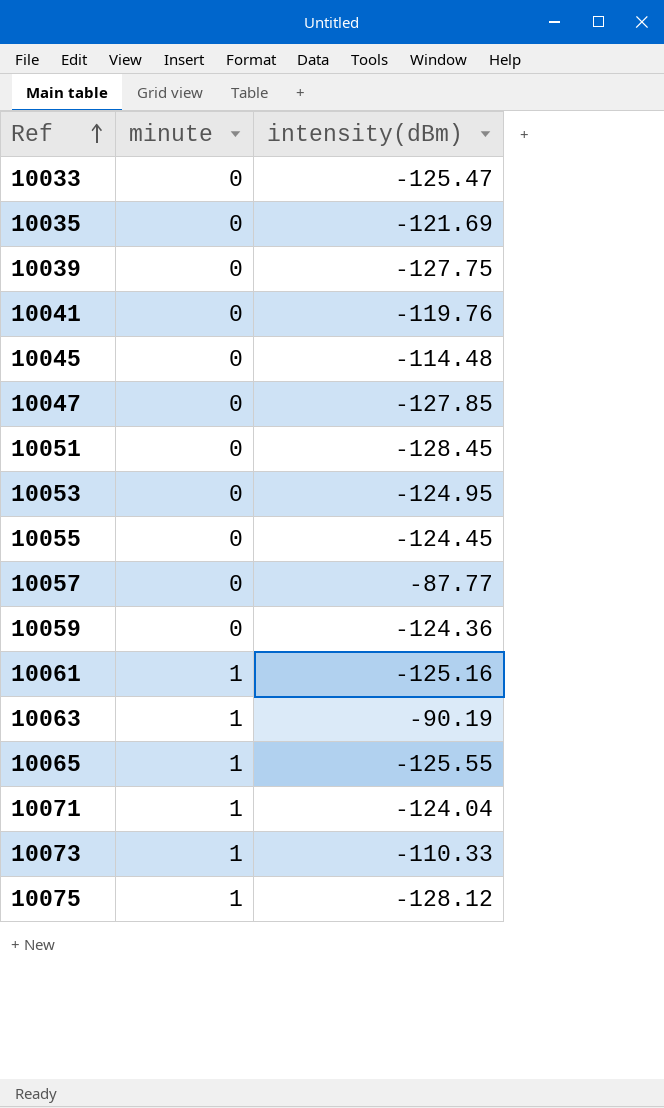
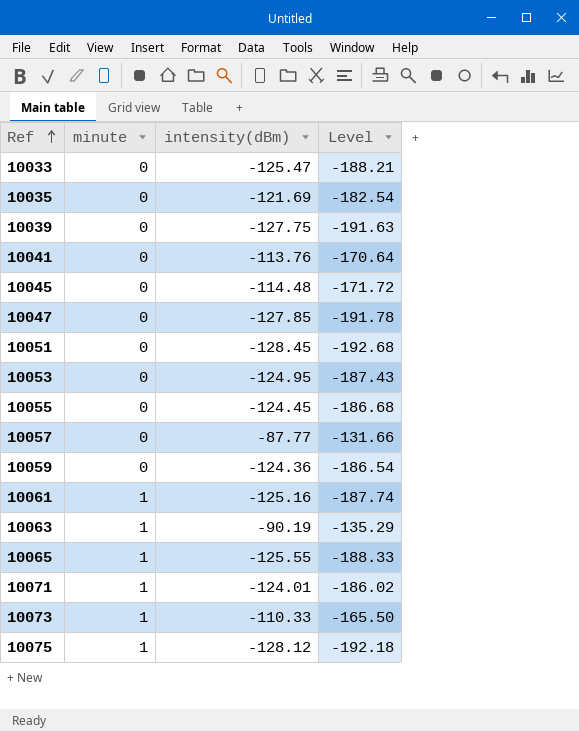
column Level | formula: none -> [intensity(dBm)] * 1.5
10041 | intensity(dBm): -119.76 -> -113.76
10071 | intensity(dBm): -124.04 -> -124.01

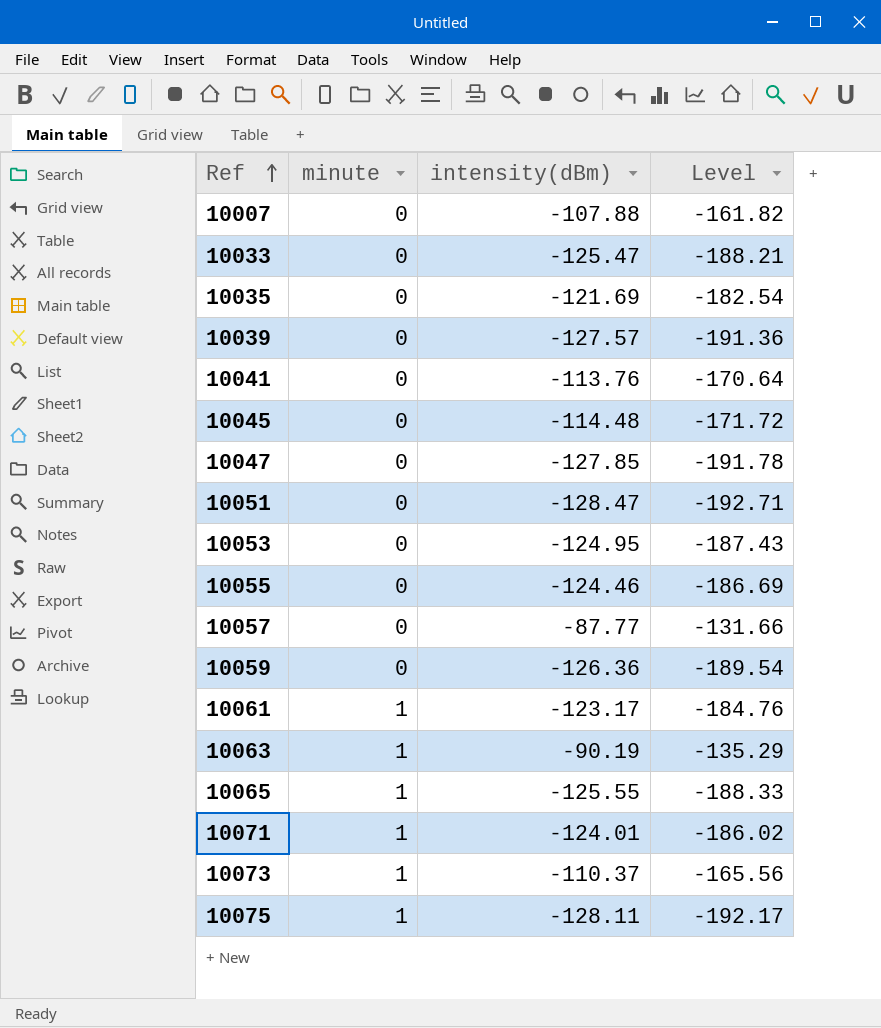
row 10007: none -> 0 | -107.88 | -161.82
10039 | intensity(dBm): -127.75 -> -127.57
10039 | Level: -191.63 -> -191.36
10051 | intensity(dBm): -128.45 -> -128.47
10051 | Level: -192.68 -> -192.71
10055 | intensity(dBm): -124.45 -> -124.46
10055 | Level: -186.68 -> -186.69
10059 | intensity(dBm): -124.36 -> -126.36
10059 | Level: -186.54 -> -189.54
10061 | intensity(dBm): -125.16 -> -123.17
10061 | Level: -187.74 -> -184.76
10073 | intensity(dBm): -110.33 -> -110.37
10073 | Level: -165.50 -> -165.56
10075 | intensity(dBm): -128.12 -> -128.11
10075 | Level: -192.18 -> -192.17

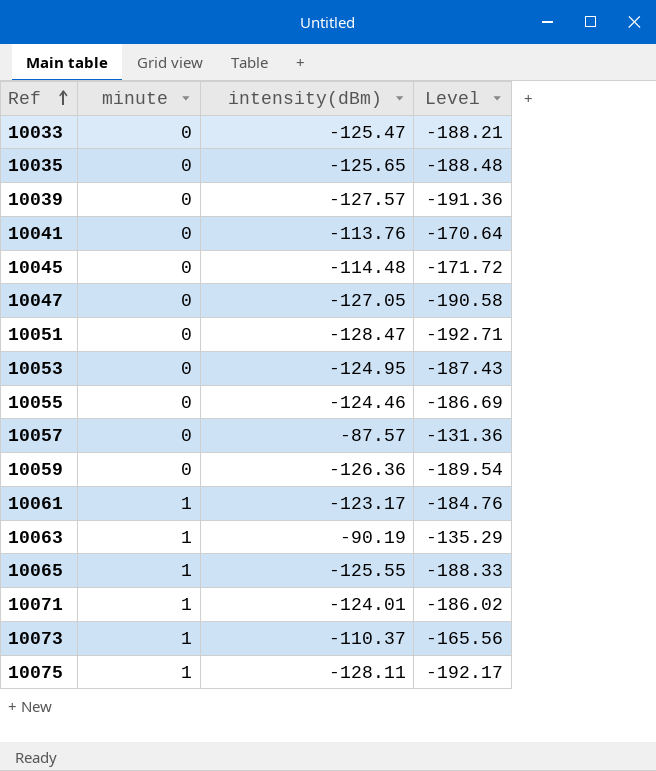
row 10007: 0 | -107.88 | -161.82 -> none
10035 | intensity(dBm): -121.69 -> -125.65
10035 | Level: -182.54 -> -188.48
10047 | intensity(dBm): -127.85 -> -127.05
10047 | Level: -191.78 -> -190.58
10057 | intensity(dBm): -87.77 -> -87.57
10057 | Level: -131.66 -> -131.36

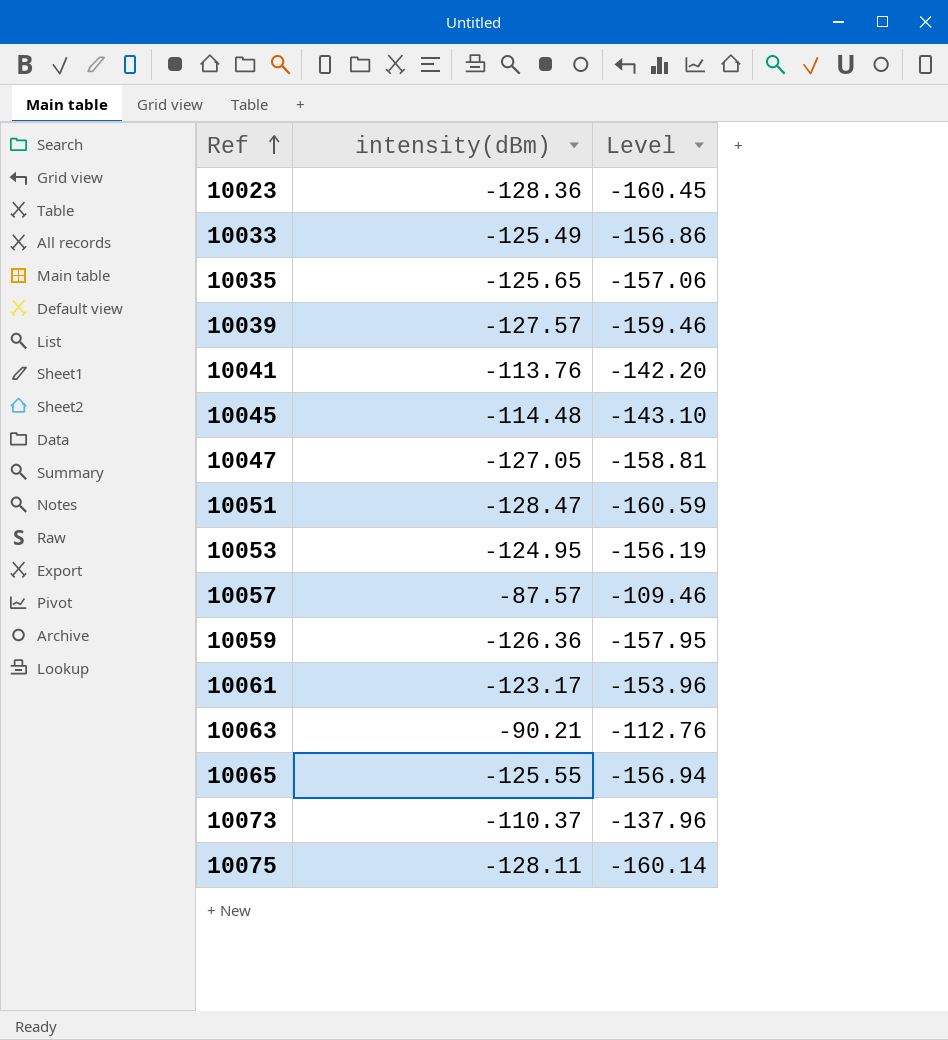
column minute | position: 2 -> none
column Level | formula: [intensity(dBm)] * 1.5 -> [intensity(dBm)] * 1.25
row 10055: 0 | -124.46 | -186.69 -> none
row 10071: 1 | -124.01 | -186.02 -> none
row 10023: none -> -128.36 | -160.45
10033 | intensity(dBm): -125.47 -> -125.49
10063 | intensity(dBm): -90.19 -> -90.21

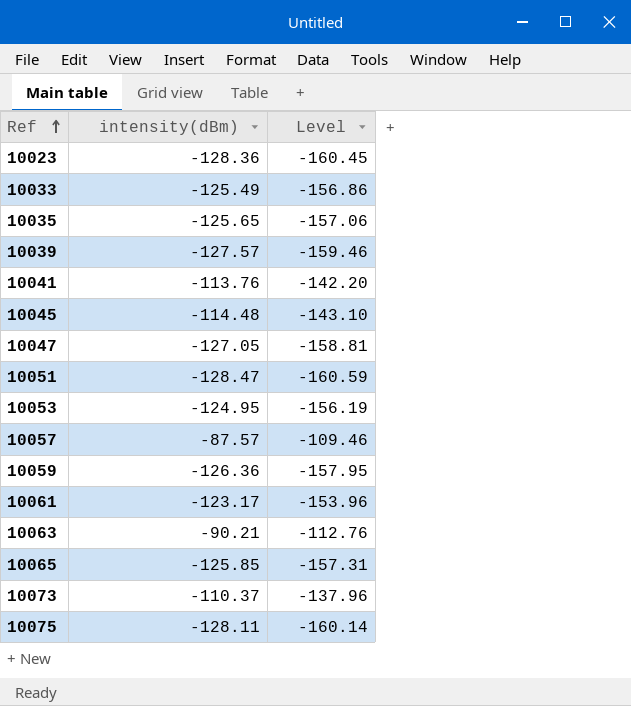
10065 | intensity(dBm): -125.55 -> -125.85
10065 | Level: -156.94 -> -157.31

